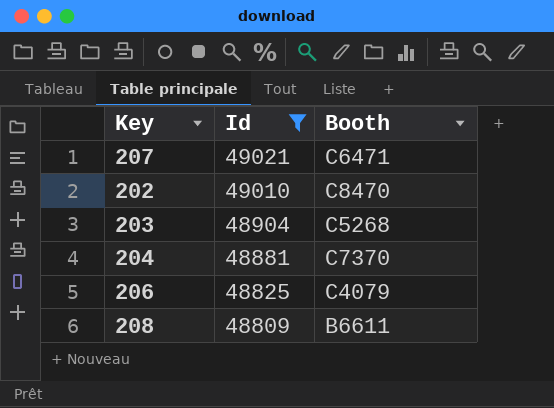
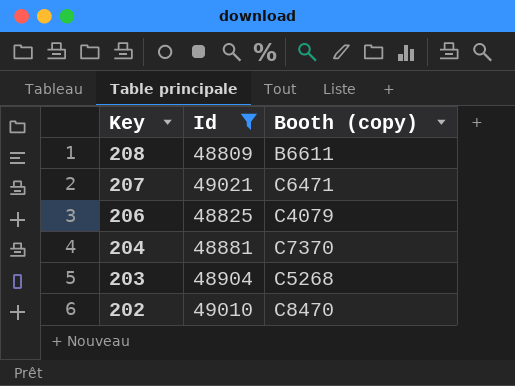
row order: Id descending -> Key descending
column name: Booth -> Booth (copy)

